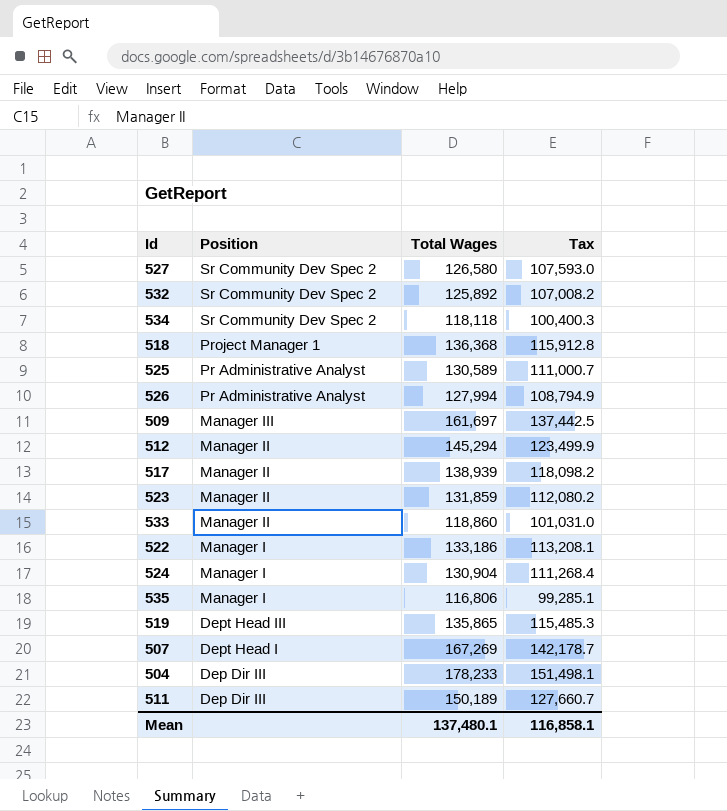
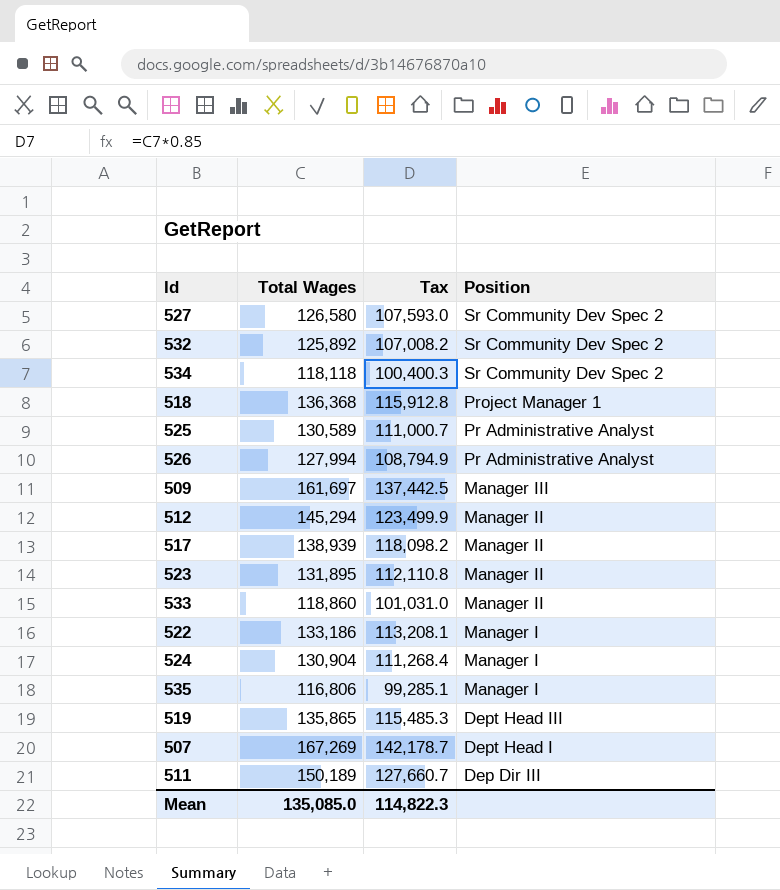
column Position | position: 2 -> 4
row 504: Dep Dir III | 178,233 | 151,498.1 -> none
523 | Total Wages: 131,859 -> 131,895
523 | Tax: 112,080.2 -> 112,110.8
Mean | Total Wages: 137,480.1 -> 135,085.0
Mean | Tax: 116,858.1 -> 114,822.3

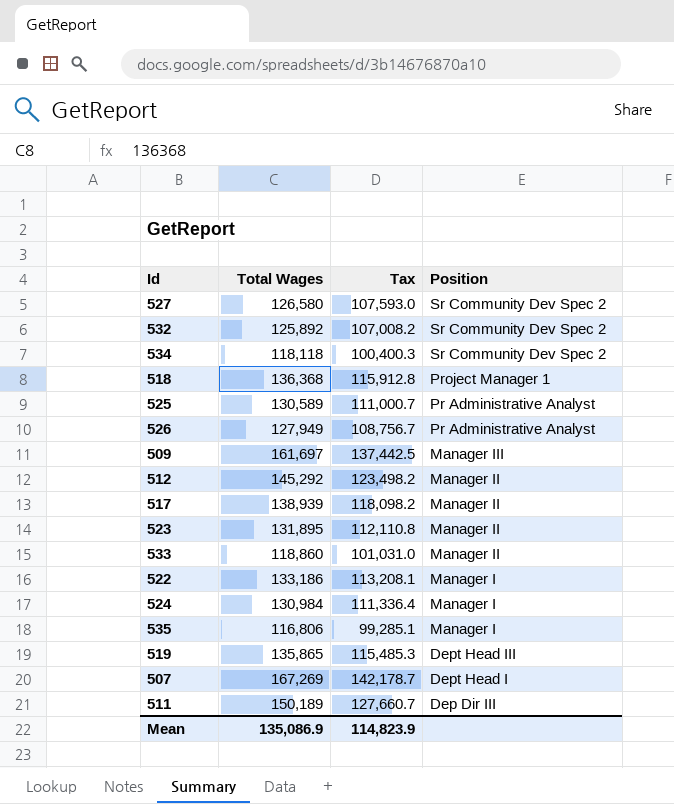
526 | Total Wages: 127,994 -> 127,949
526 | Tax: 108,794.9 -> 108,756.7
512 | Total Wages: 145,294 -> 145,292
512 | Tax: 123,499.9 -> 123,498.2
524 | Total Wages: 130,904 -> 130,984
524 | Tax: 111,268.4 -> 111,336.4
Mean | Total Wages: 135,085.0 -> 135,086.9
Mean | Tax: 114,822.3 -> 114,823.9

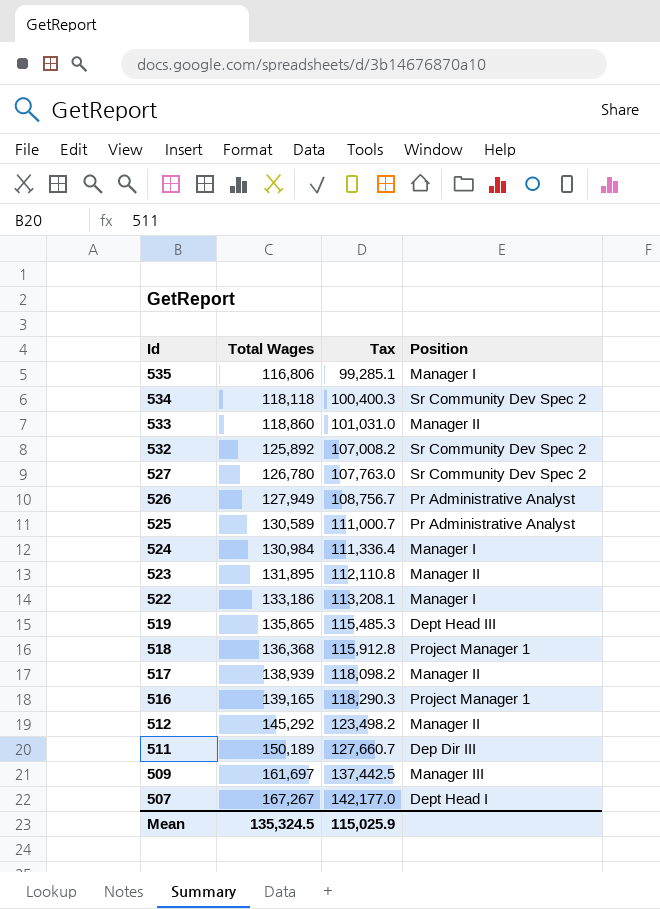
row order: Position descending -> Id descending
527 | Total Wages: 126,580 -> 126,780
527 | Tax: 107,593.0 -> 107,763.0
row 516: none -> 139,165 | 118,290.3 | Project Manager 1
507 | Total Wages: 167,269 -> 167,267
507 | Tax: 142,178.7 -> 142,177.0
Mean | Total Wages: 135,086.9 -> 135,324.5
Mean | Tax: 114,823.9 -> 115,025.9

